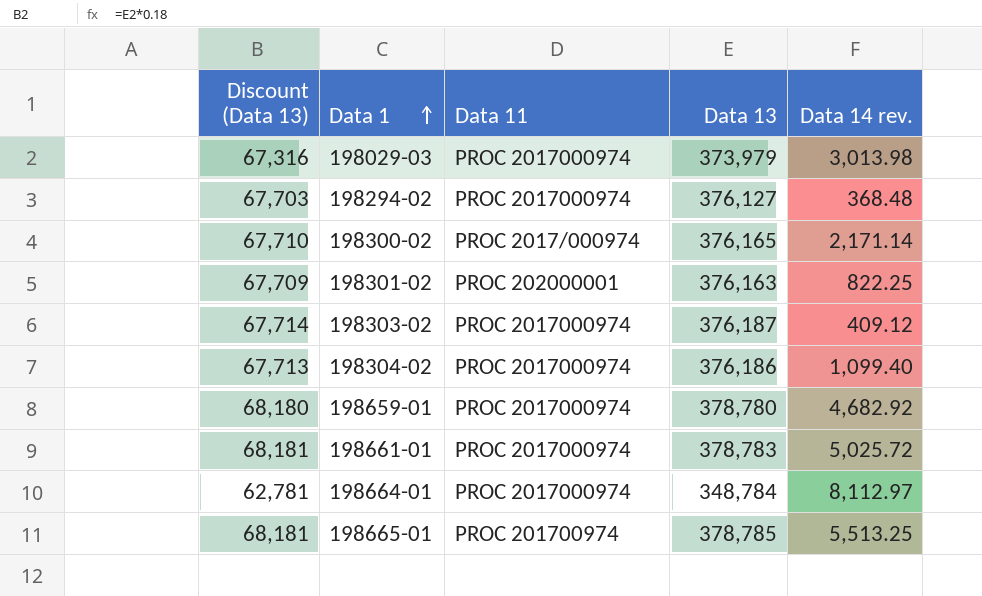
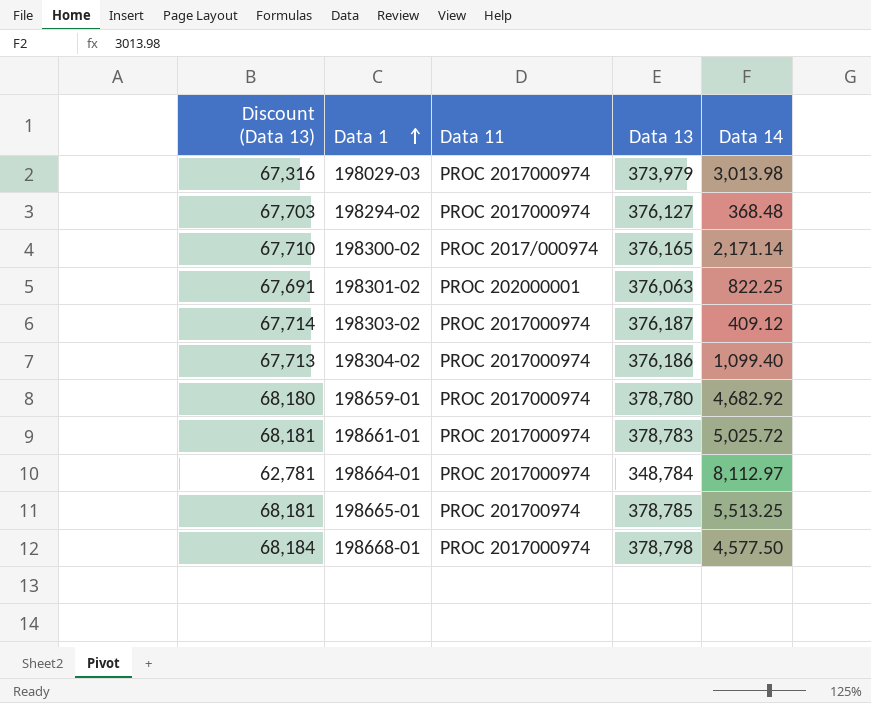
column name: Data 14 rev. -> Data 14
198301-02 | Discount (Data 13): 67,709 -> 67,691
198301-02 | Data 13: 376,163 -> 376,063
row 198668-01: none -> 68,184 | PROC 2017000974 | 378,798 | 4,577.50

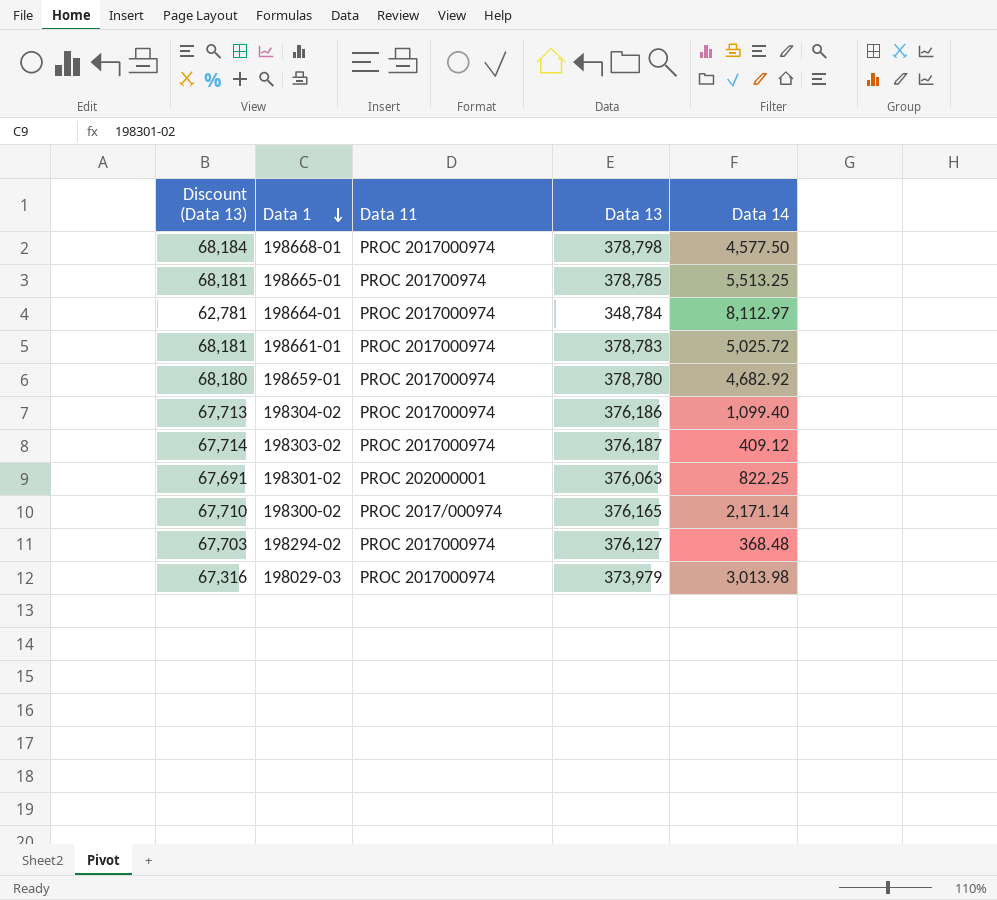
row order: Data 1 ascending -> Data 1 descending

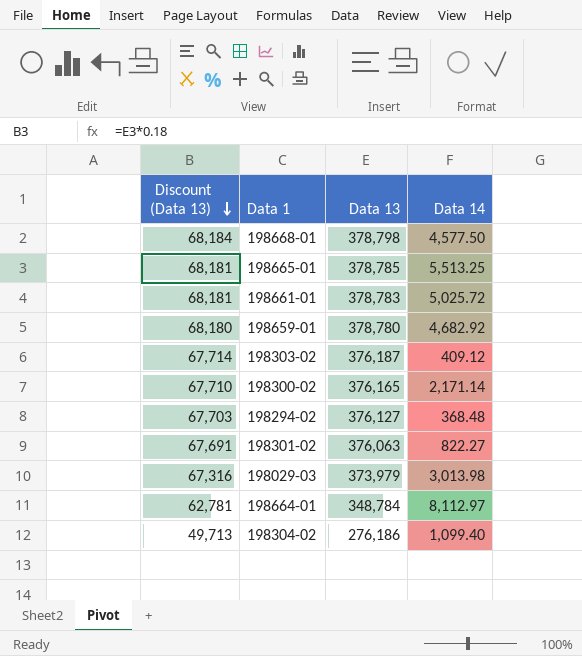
row order: Data 1 descending -> Discount (Data 13) descending
column Data 11 | position: 3 -> none
198301-02 | Data 14: 822.25 -> 822.27
198304-02 | Discount (Data 13): 67,713 -> 49,713
198304-02 | Data 13: 376,186 -> 276,186

